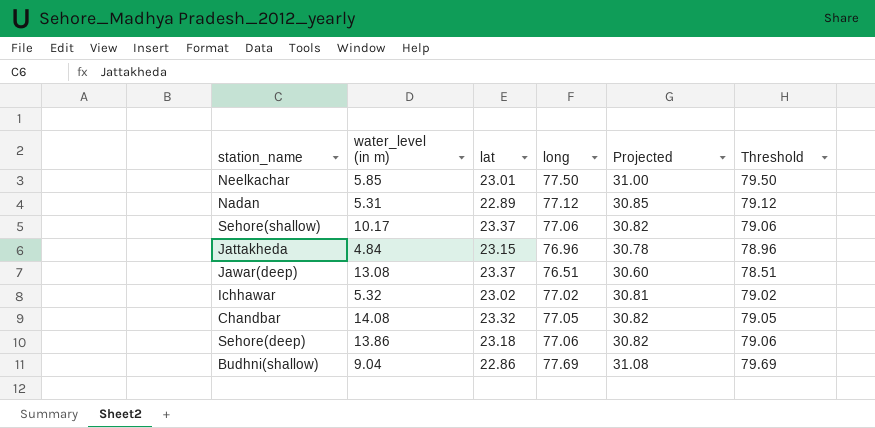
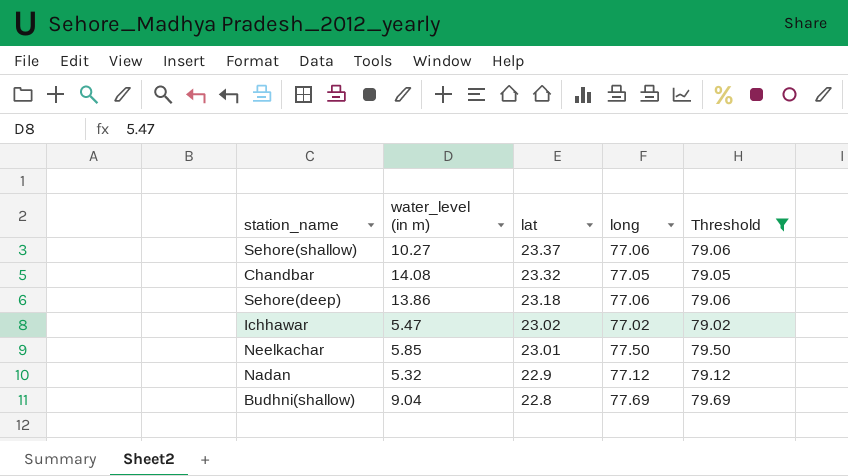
filter: none -> Threshold >= 79.02
row order: none -> lat descending
column Projected | formula: [long] * 0.4 -> none
Sehore(shallow) | water_level (in m): 10.17 -> 10.27
Ichhawar | water_level (in m): 5.32 -> 5.47
Nadan | water_level (in m): 5.31 -> 5.32
Nadan | lat: 22.89 -> 22.9
Budhni(shallow) | lat: 22.86 -> 22.8

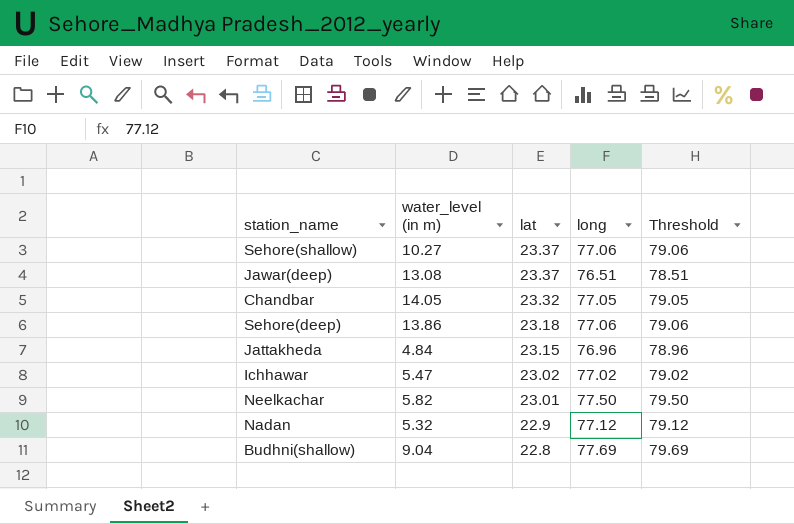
filter: Threshold >= 79.02 -> none
Chandbar | water_level (in m): 14.08 -> 14.05
Neelkachar | water_level (in m): 5.85 -> 5.82

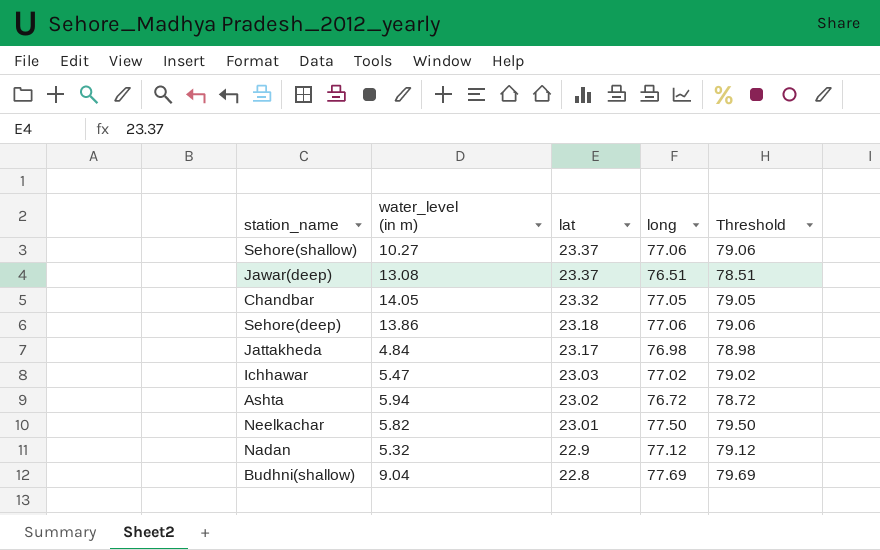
Jattakheda | lat: 23.15 -> 23.17
Jattakheda | long: 76.96 -> 76.98
Jattakheda | Threshold: 78.96 -> 78.98
Ichhawar | lat: 23.02 -> 23.03
row Ashta: none -> 5.94 | 23.02 | 76.72 | 78.72

